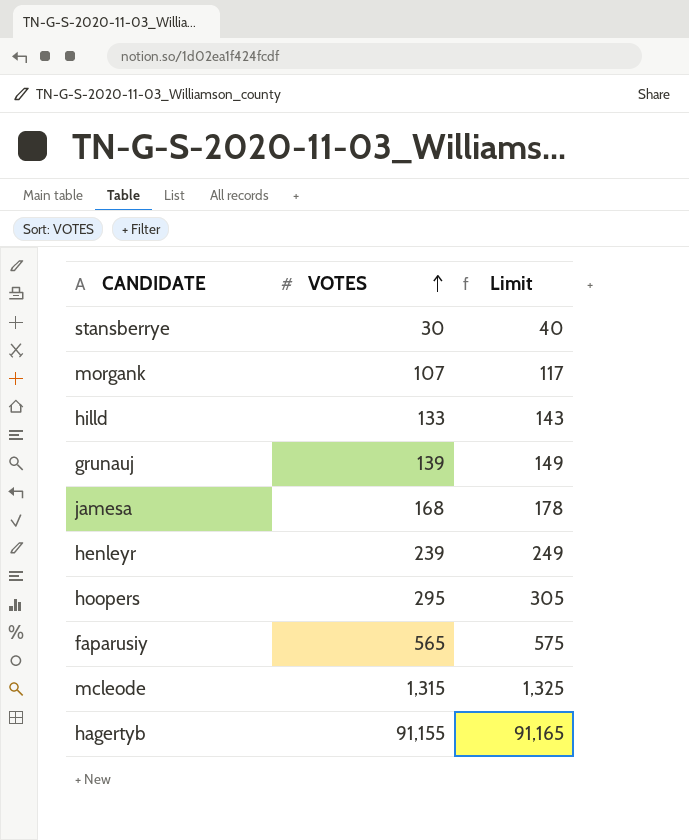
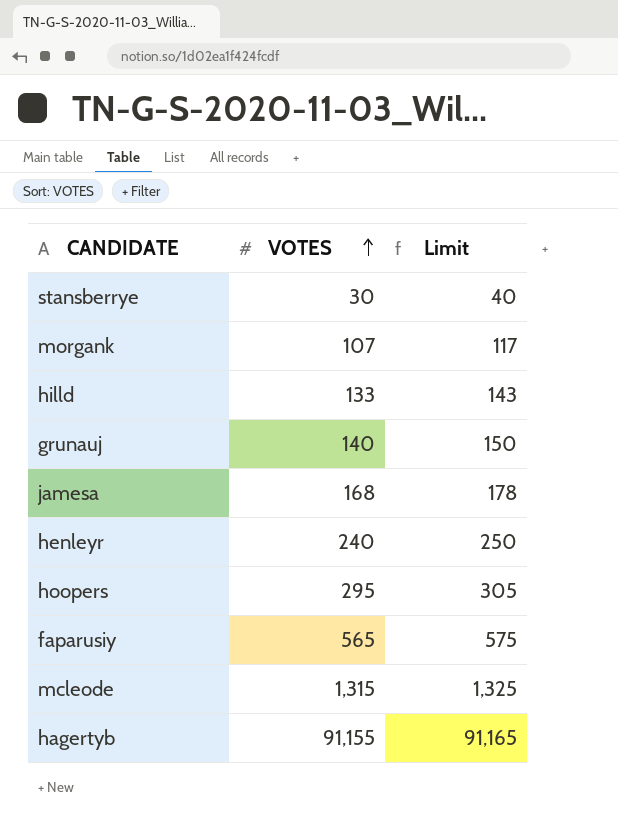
grunauj | VOTES: 139 -> 140
grunauj | Limit: 149 -> 150
henleyr | VOTES: 239 -> 240
henleyr | Limit: 249 -> 250

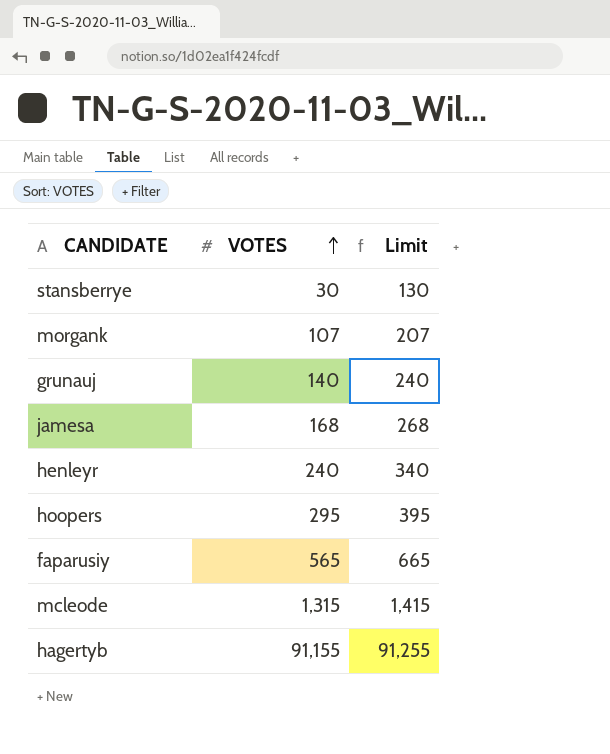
column Limit | formula: [VOTES] + 10 -> [VOTES] + 100
row hilld: 133 | 143 -> none

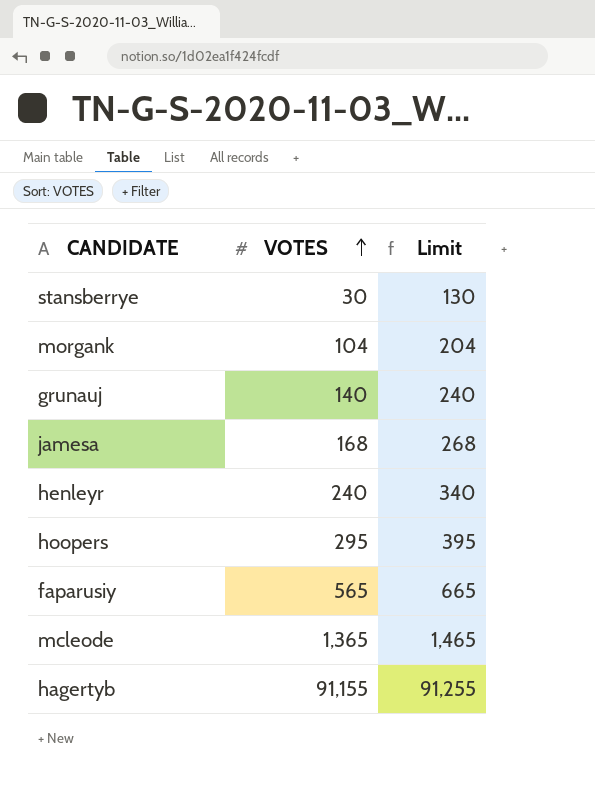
morgank | VOTES: 107 -> 104
morgank | Limit: 207 -> 204
mcleode | VOTES: 1,315 -> 1,365
mcleode | Limit: 1,415 -> 1,465

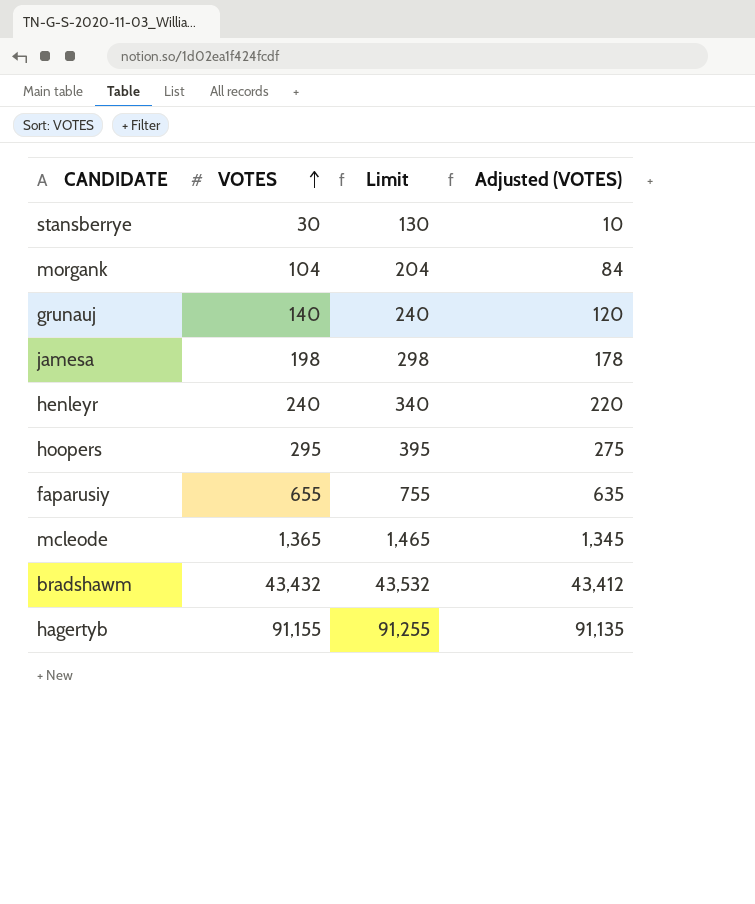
column Adjusted (VOTES) | formula: none -> [VOTES] - 20
jamesa | VOTES: 168 -> 198
jamesa | Limit: 268 -> 298
faparusiy | VOTES: 565 -> 655
faparusiy | Limit: 665 -> 755
row bradshawm: none -> 43,432 | 43,532 | 43,412

